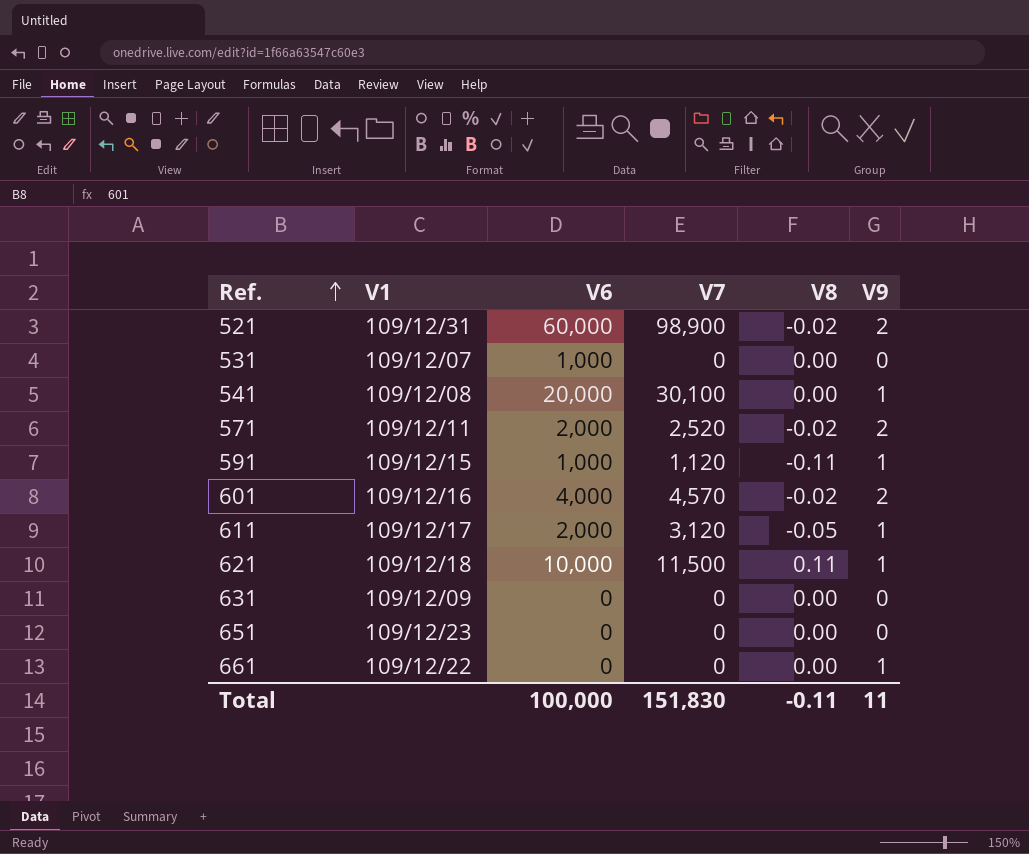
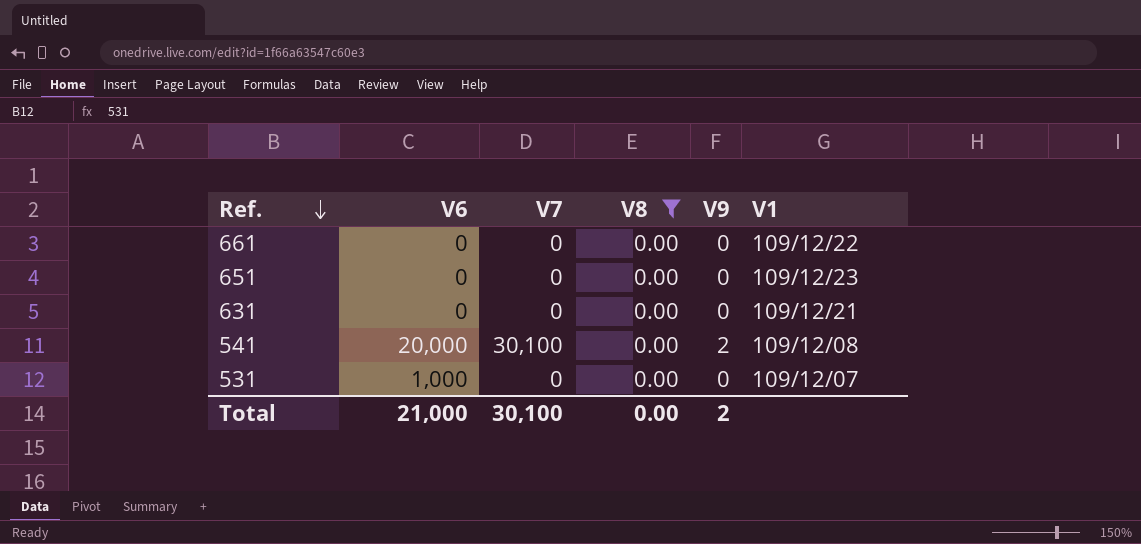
filter: none -> V8 = 0.00
row order: Ref. ascending -> Ref. descending
column V1 | position: 2 -> 6
661 | V9: 1 -> 0
631 | V1: 109/12/09 -> 109/12/21
541 | V9: 1 -> 2
Total | V6: 100,000 -> 21,000
Total | V7: 151,830 -> 30,100
Total | V8: -0.11 -> 0.00
Total | V9: 11 -> 2

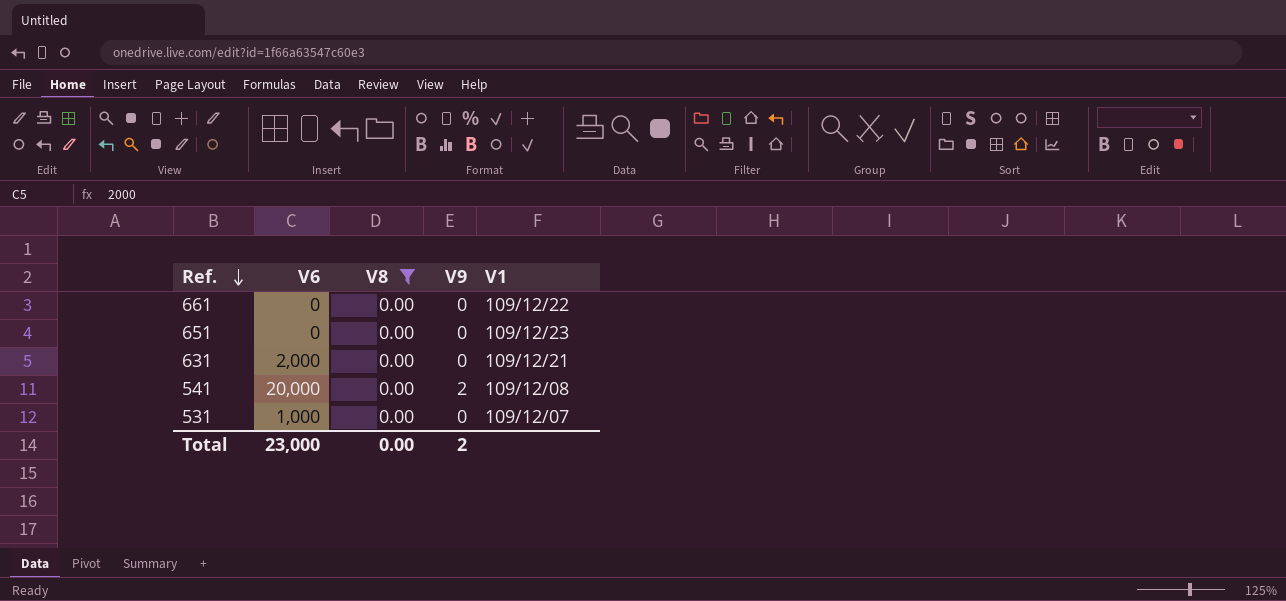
column V7 | position: 3 -> none
631 | V6: 0 -> 2,000
Total | V6: 21,000 -> 23,000

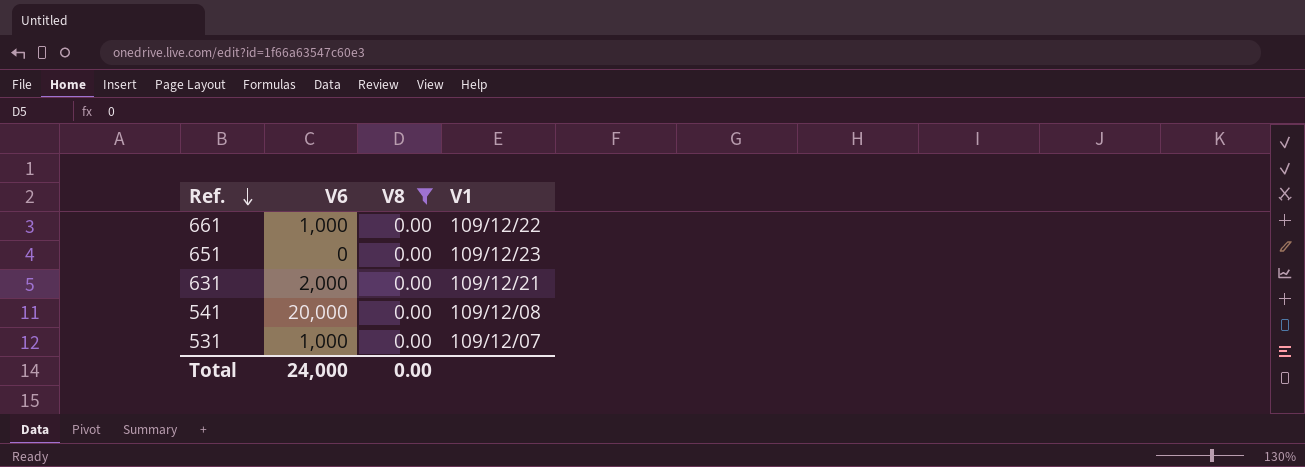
column V9 | position: 4 -> none
661 | V6: 0 -> 1,000
Total | V6: 23,000 -> 24,000

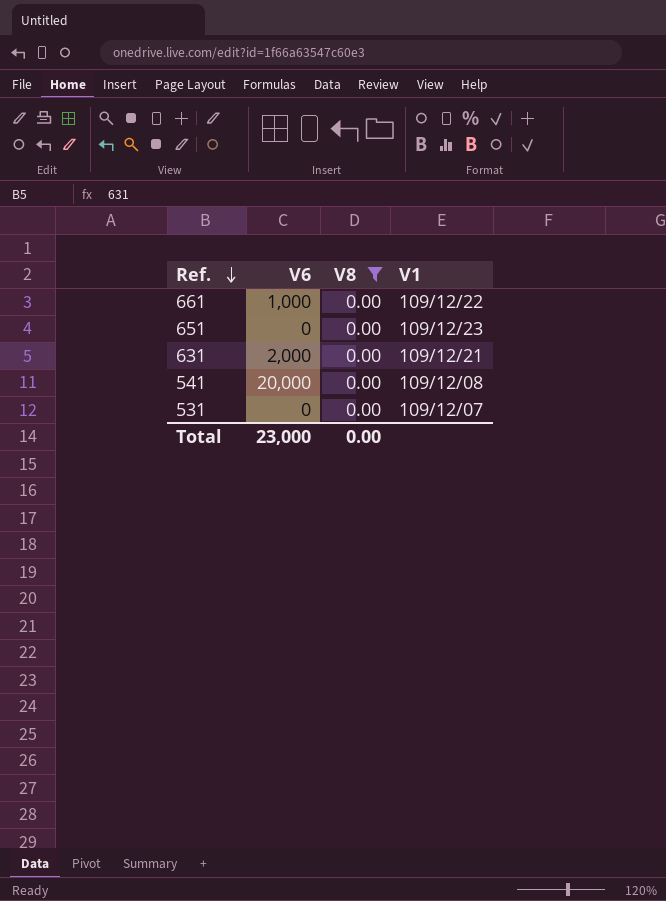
531 | V6: 1,000 -> 0
Total | V6: 24,000 -> 23,000

